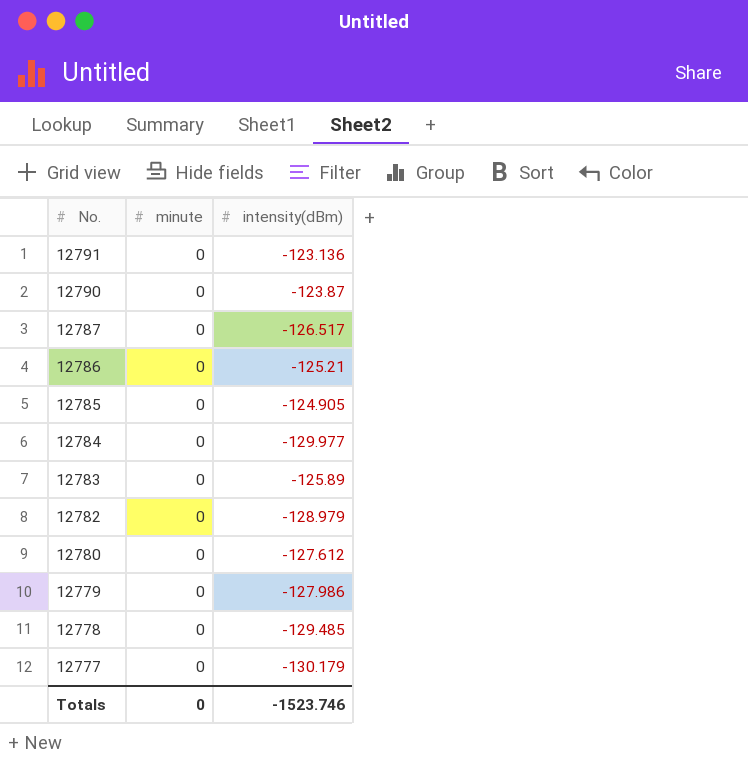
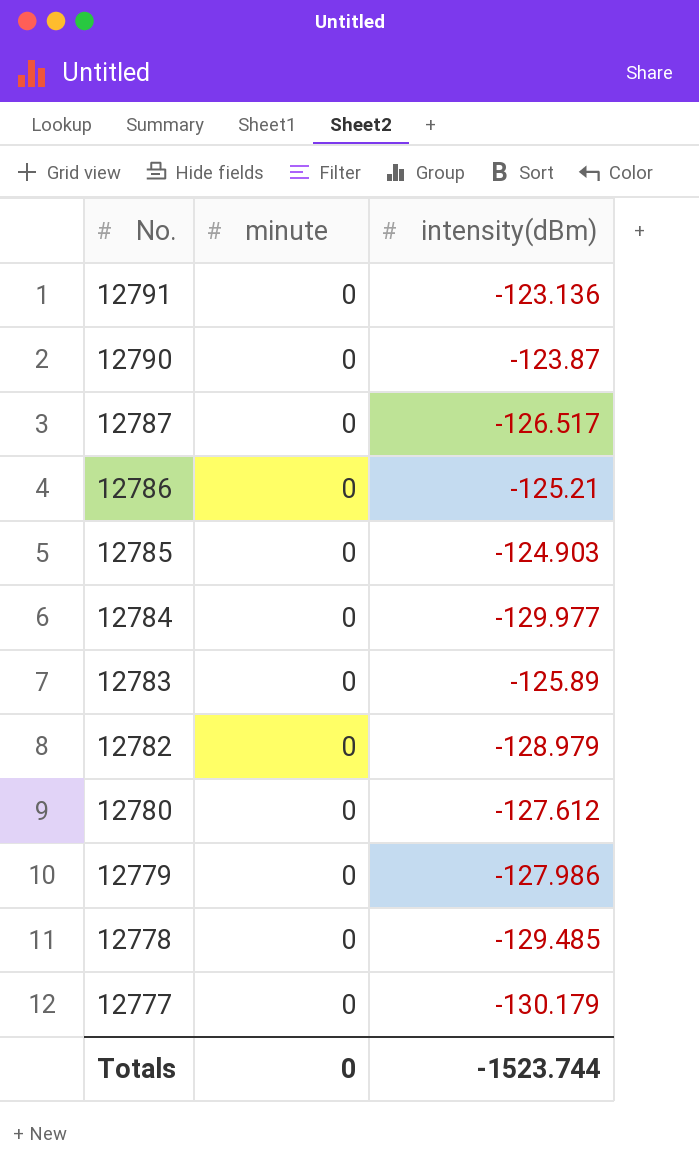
12785 | intensity(dBm): -124.905 -> -124.903
Totals | intensity(dBm): -1523.746 -> -1523.744

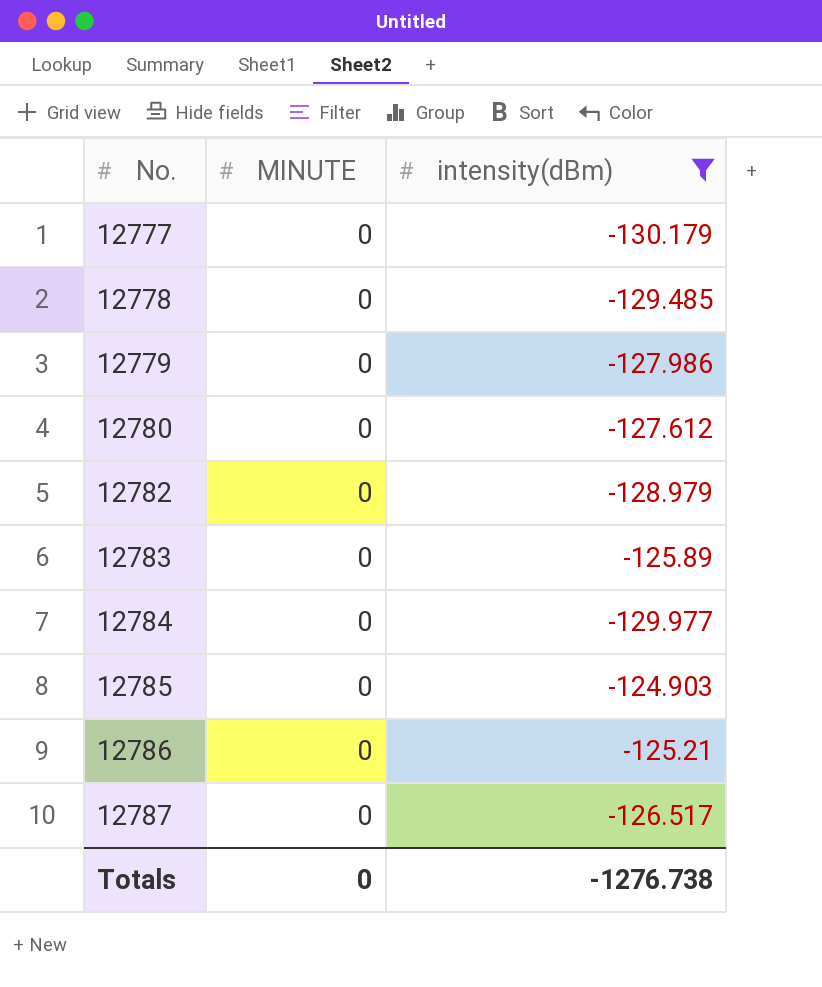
filter: none -> intensity(dBm) <= -124.903
row order: No. descending -> No. ascending
column name: minute -> MINUTE
Totals | intensity(dBm): -1523.744 -> -1276.738

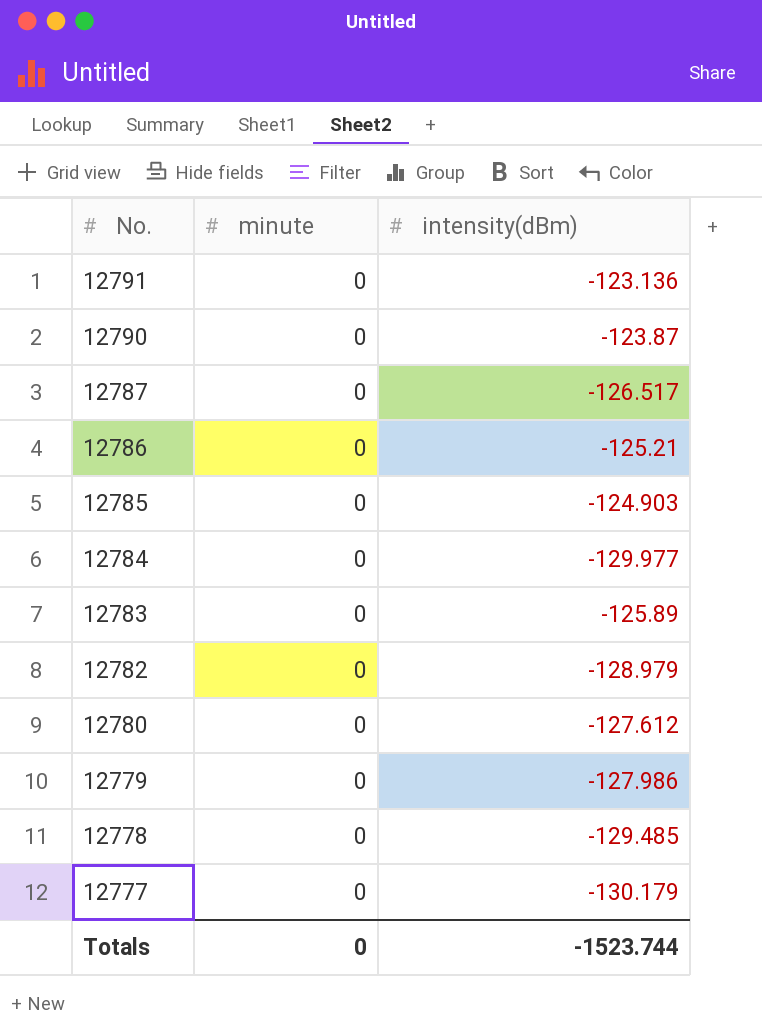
filter: intensity(dBm) <= -124.903 -> none
row order: No. ascending -> No. descending
column name: MINUTE -> minute
Totals | intensity(dBm): -1276.738 -> -1523.744

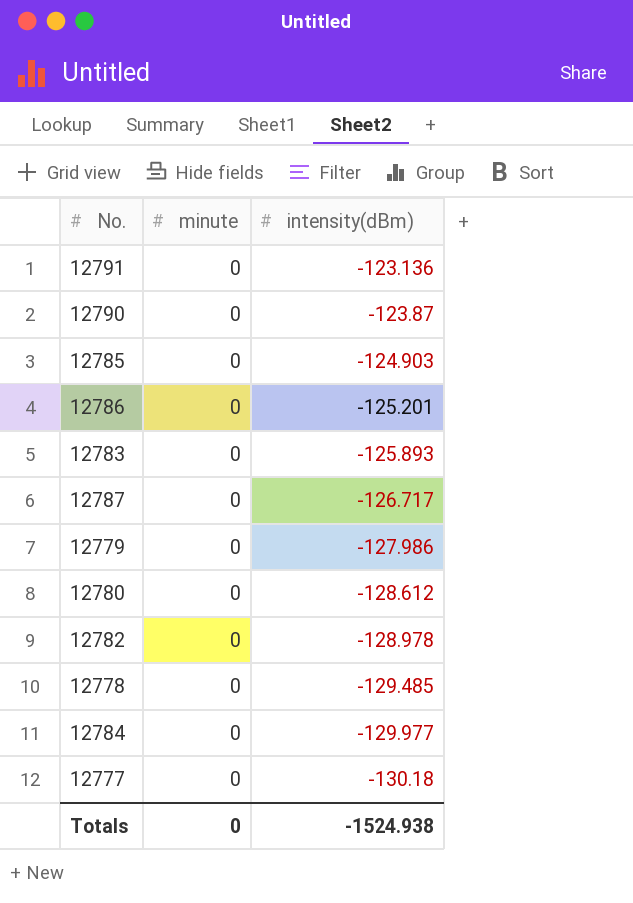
row order: No. descending -> intensity(dBm) descending
12786 | intensity(dBm): -125.21 -> -125.201
12783 | intensity(dBm): -125.89 -> -125.893
12787 | intensity(dBm): -126.517 -> -126.717
12780 | intensity(dBm): -127.612 -> -128.612
12782 | intensity(dBm): -128.979 -> -128.978
12777 | intensity(dBm): -130.179 -> -130.18
Totals | intensity(dBm): -1523.744 -> -1524.938

